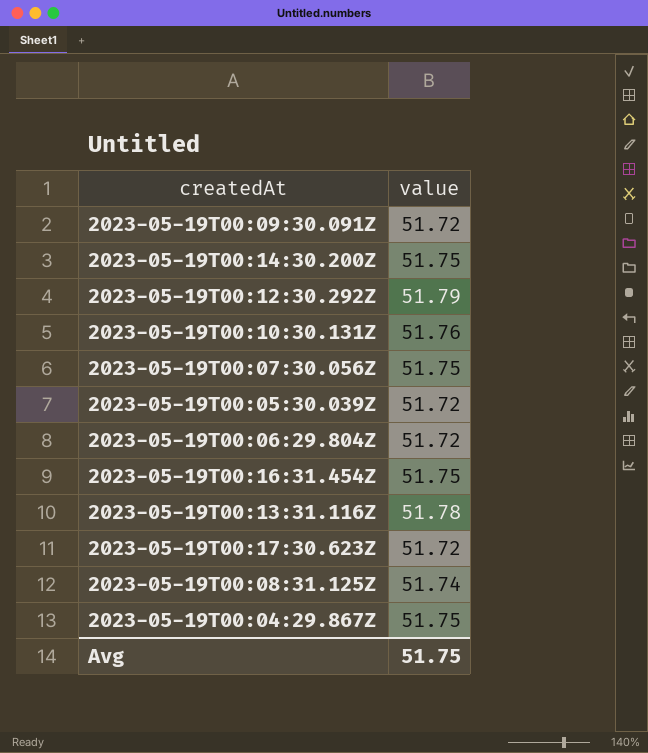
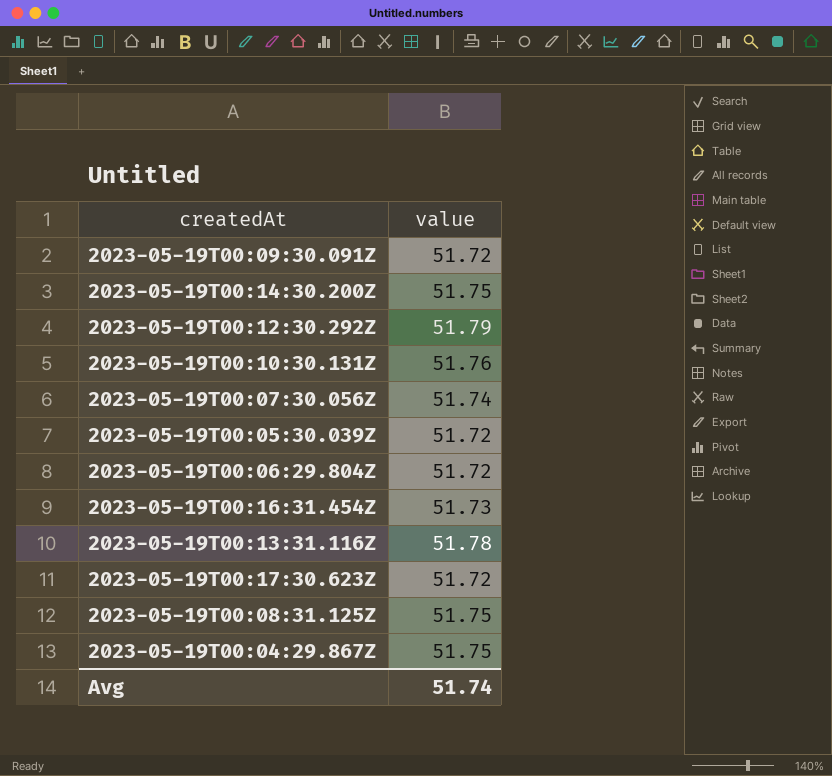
2023-05-19T00:07:30.056Z | value: 51.75 -> 51.74
2023-05-19T00:16:31.454Z | value: 51.75 -> 51.73
2023-05-19T00:08:31.125Z | value: 51.74 -> 51.75
Avg | value: 51.75 -> 51.74

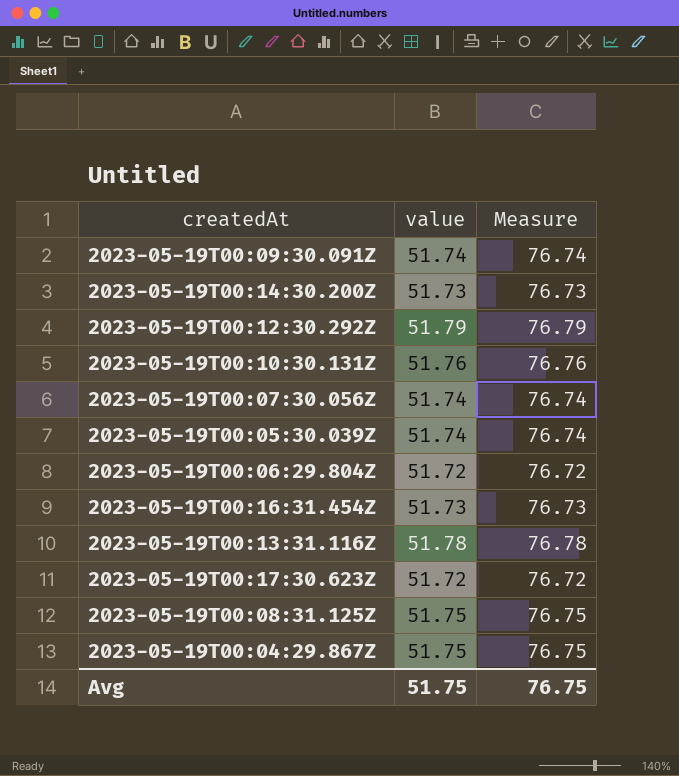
column Measure | formula: none -> [value] + 25
2023-05-19T00:09:30.091Z | value: 51.72 -> 51.74
2023-05-19T00:14:30.200Z | value: 51.75 -> 51.73
2023-05-19T00:05:30.039Z | value: 51.72 -> 51.74
Avg | value: 51.74 -> 51.75

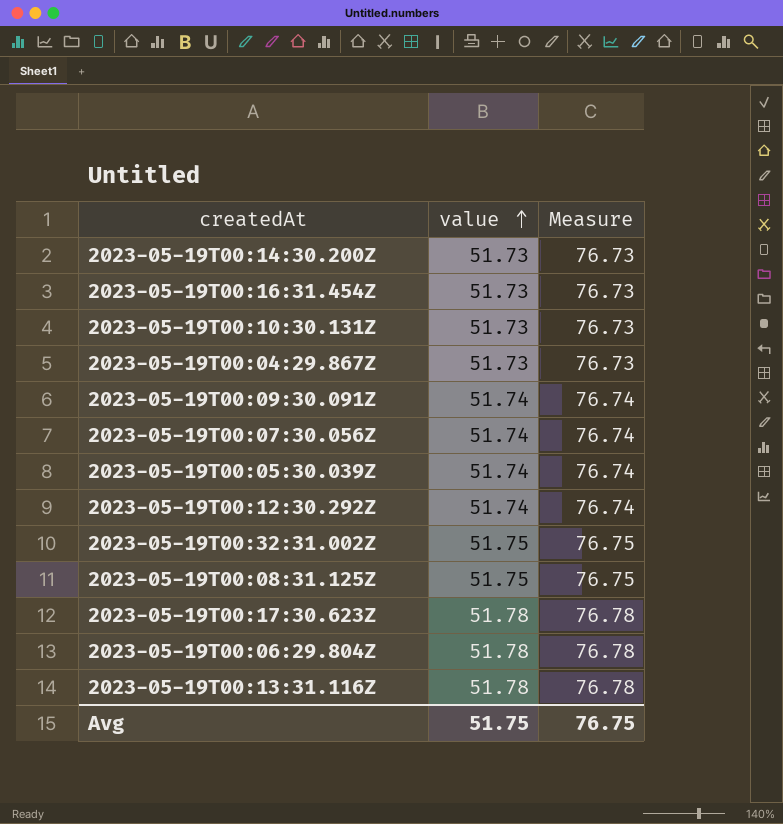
row order: none -> value ascending
2023-05-19T00:10:30.131Z | value: 51.76 -> 51.73
2023-05-19T00:10:30.131Z | Measure: 76.76 -> 76.73
2023-05-19T00:04:29.867Z | value: 51.75 -> 51.73
2023-05-19T00:04:29.867Z | Measure: 76.75 -> 76.73
2023-05-19T00:12:30.292Z | value: 51.79 -> 51.74
2023-05-19T00:12:30.292Z | Measure: 76.79 -> 76.74
row 2023-05-19T00:32:31.002Z: none -> 51.75 | 76.75
2023-05-19T00:17:30.623Z | value: 51.72 -> 51.78
2023-05-19T00:17:30.623Z | Measure: 76.72 -> 76.78
2023-05-19T00:06:29.804Z | value: 51.72 -> 51.78
2023-05-19T00:06:29.804Z | Measure: 76.72 -> 76.78

